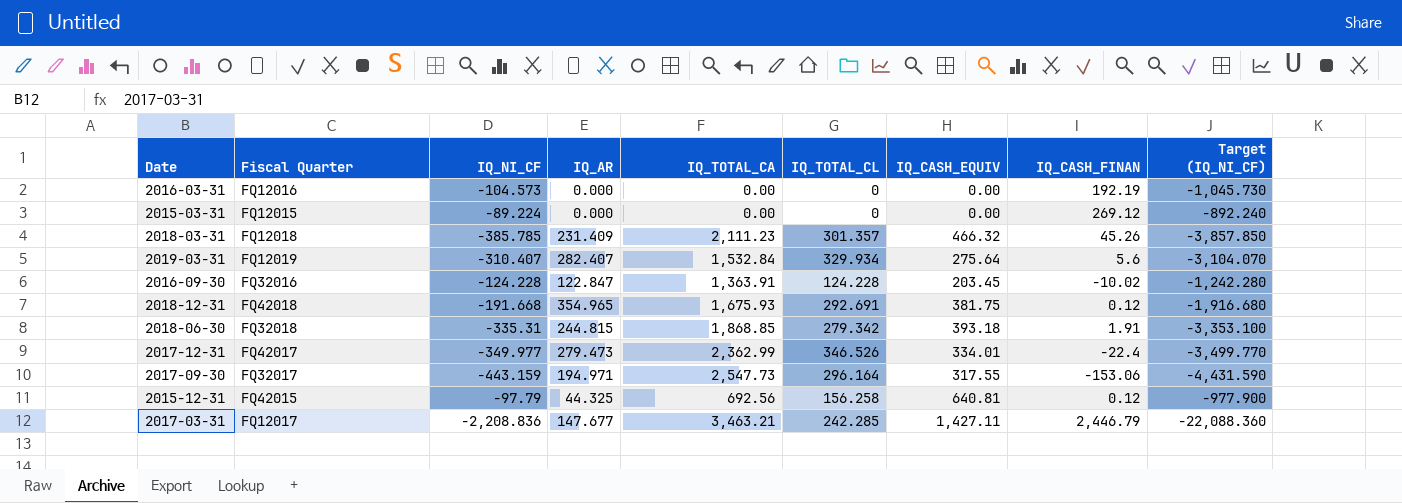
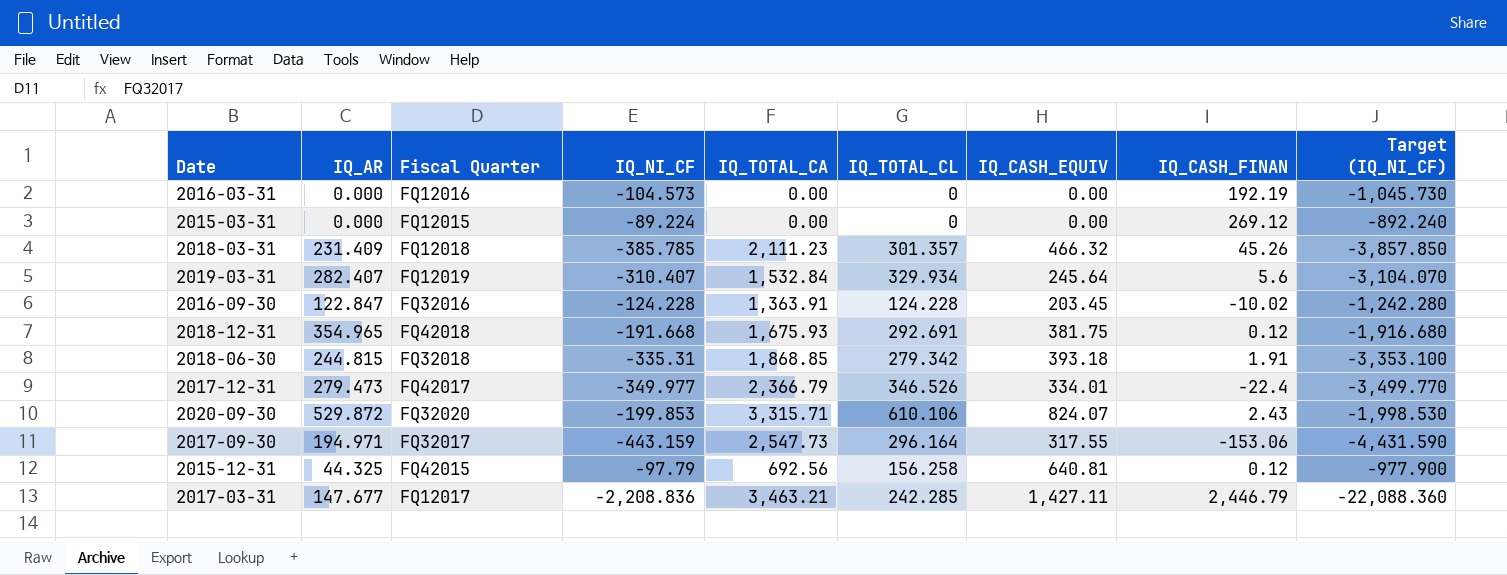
column IQ_AR | position: 4 -> 2
2019-03-31 | IQ_CASH_EQUIV: 275.64 -> 245.64
2017-12-31 | IQ_TOTAL_CA: 2,362.99 -> 2,366.79
row 2020-09-30: none -> 529.872 | FQ32020 | -199.853 | 3,315.71 | 610.106 | 824.07 | 2.43 | -1,998.530

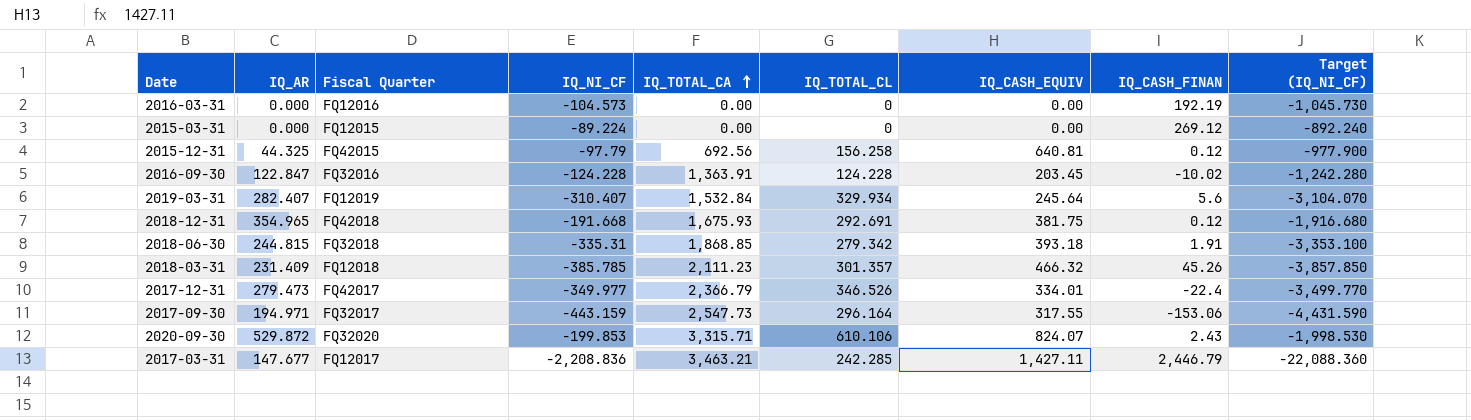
row order: none -> IQ_TOTAL_CA ascending

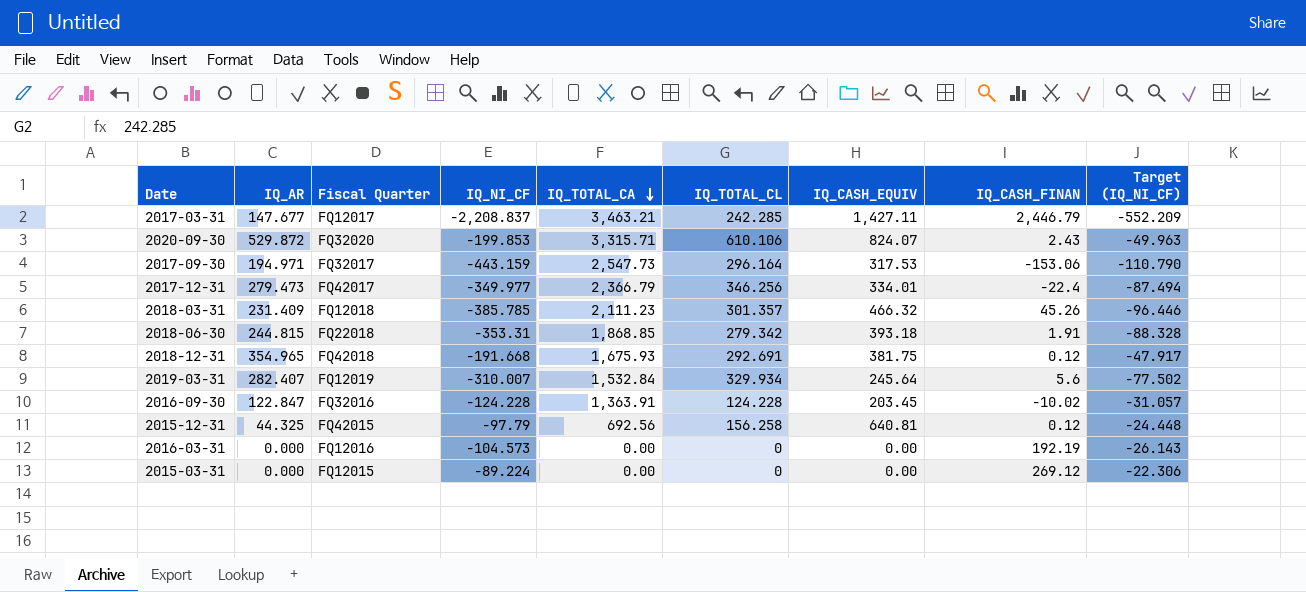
row order: IQ_TOTAL_CA ascending -> IQ_TOTAL_CA descending
column Target (IQ_NI_CF) | formula: [IQ_NI_CF] * 10 -> [IQ_NI_CF] * 0.25
2017-03-31 | IQ_NI_CF: -2,208.836 -> -2,208.837
2017-09-30 | IQ_CASH_EQUIV: 317.55 -> 317.53
2017-12-31 | IQ_TOTAL_CL: 346.526 -> 346.256
2018-06-30 | Fiscal Quarter: FQ32018 -> FQ22018
2018-06-30 | IQ_NI_CF: -335.31 -> -353.31
2019-03-31 | IQ_NI_CF: -310.407 -> -310.007

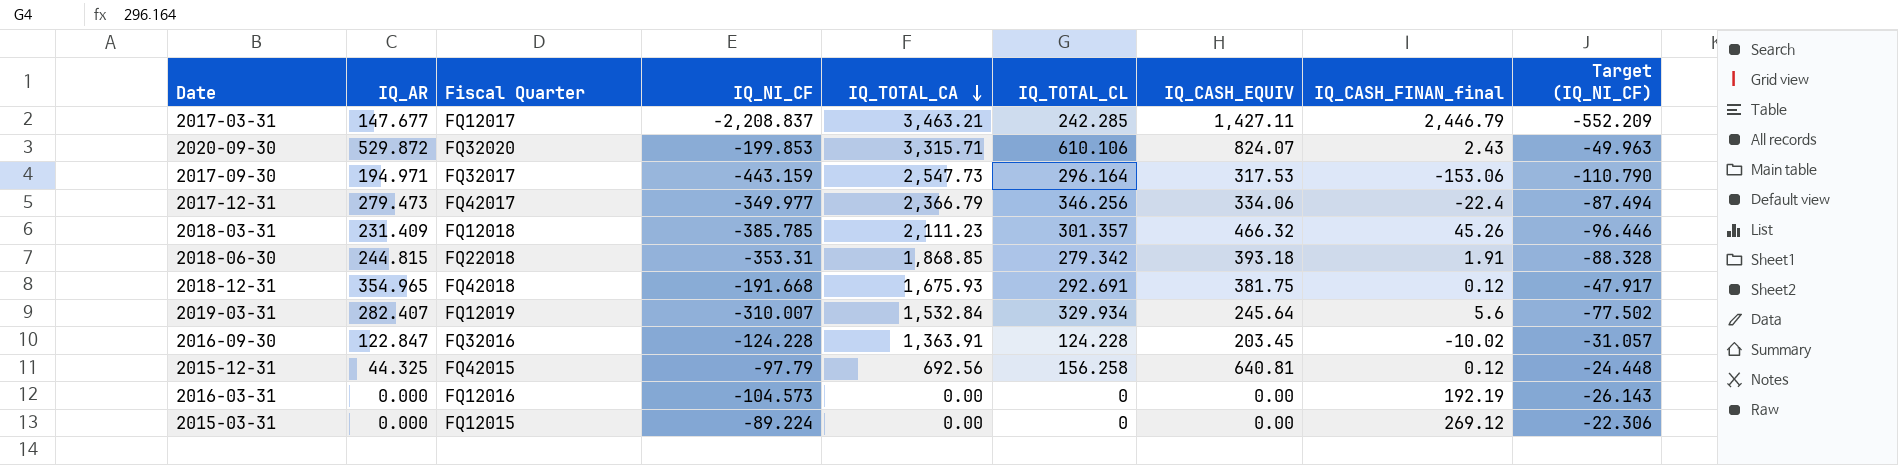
column name: IQ_CASH_FINAN -> IQ_CASH_FINAN_final
2017-12-31 | IQ_CASH_EQUIV: 334.01 -> 334.06

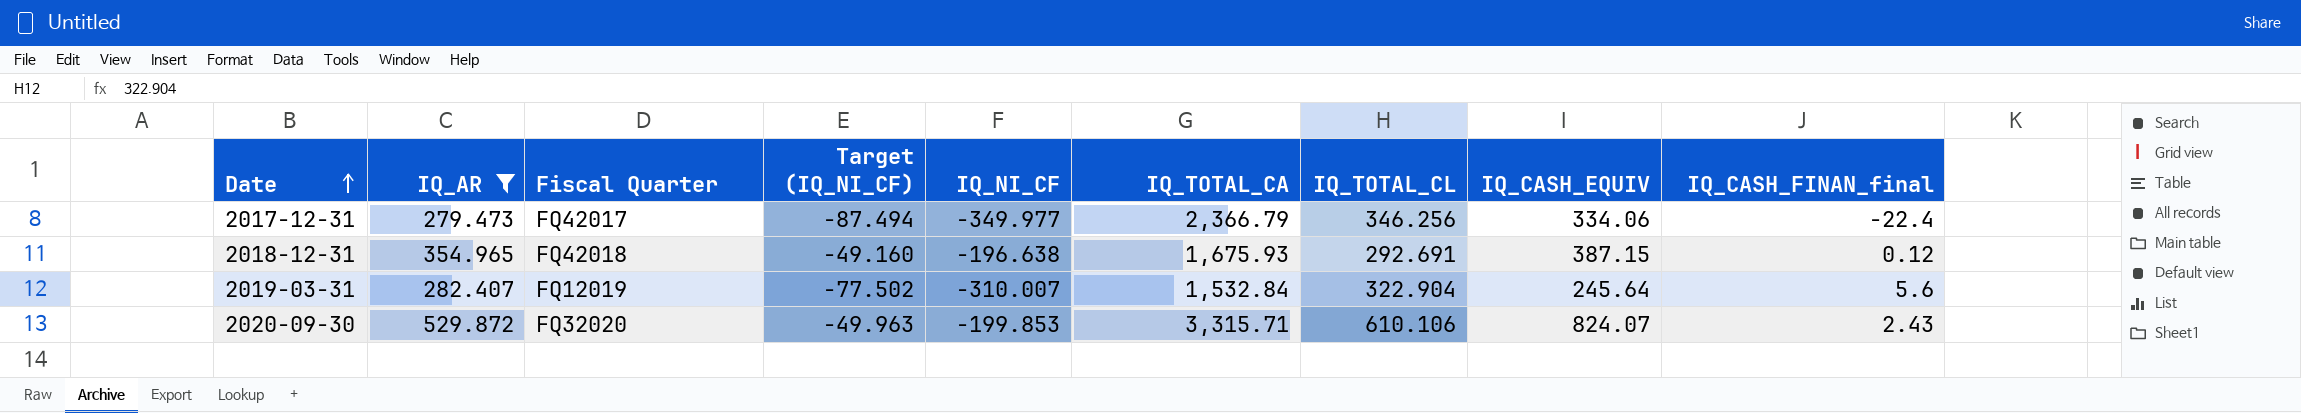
filter: none -> IQ_AR >= 279.473
row order: IQ_TOTAL_CA descending -> Date ascending
column Target (IQ_NI_CF) | position: 9 -> 4
2018-12-31 | Target (IQ_NI_CF): -47.917 -> -49.160
2018-12-31 | IQ_NI_CF: -191.668 -> -196.638
2018-12-31 | IQ_CASH_EQUIV: 381.75 -> 387.15
2019-03-31 | IQ_TOTAL_CL: 329.934 -> 322.904

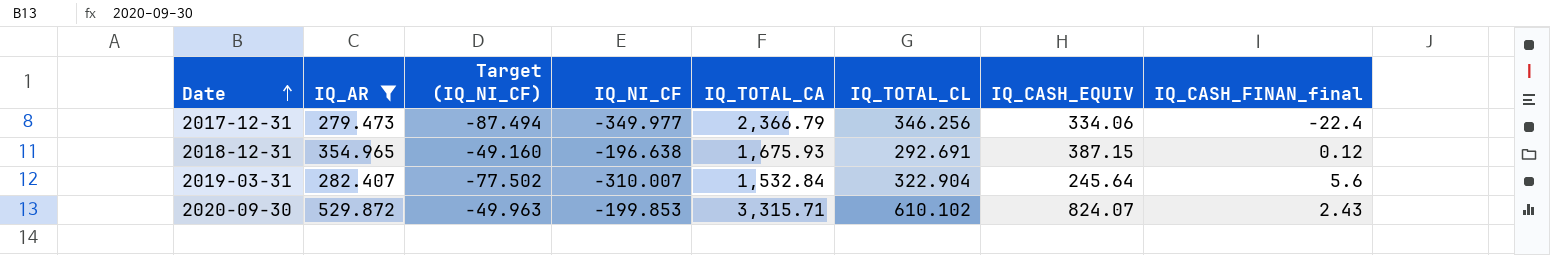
column Fiscal Quarter | position: 3 -> none
2020-09-30 | IQ_TOTAL_CL: 610.106 -> 610.102

